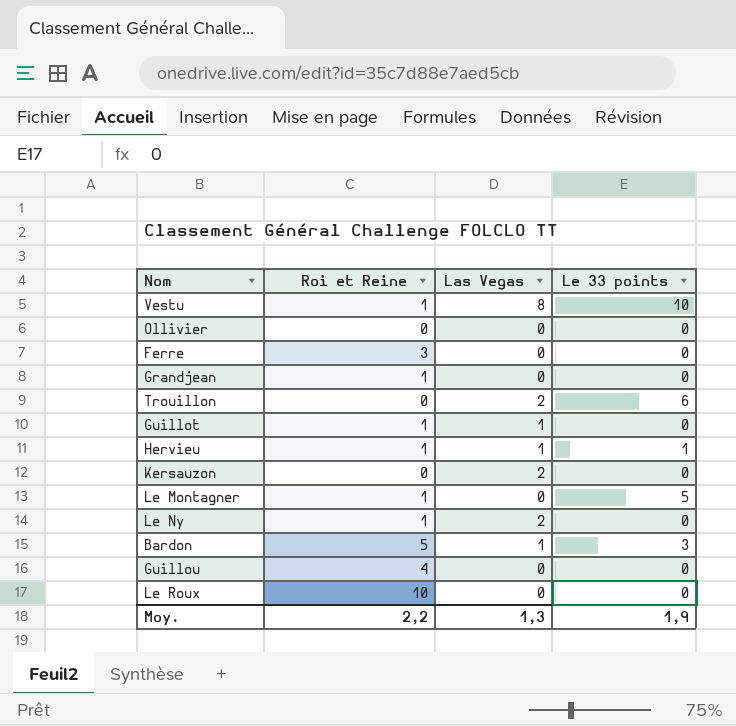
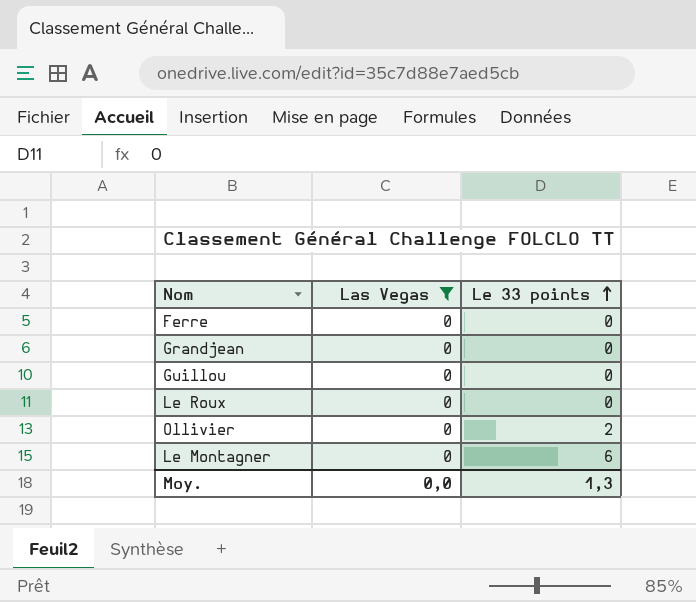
filter: none -> Las Vegas = 0
row order: none -> Le 33 points ascending
column Roi et Reine | position: 2 -> none
Ollivier | Le 33 points: 0 -> 2
Le Montagner | Le 33 points: 5 -> 6
Moy. | Las Vegas: 1,3 -> 0,0
Moy. | Le 33 points: 1,9 -> 1,3

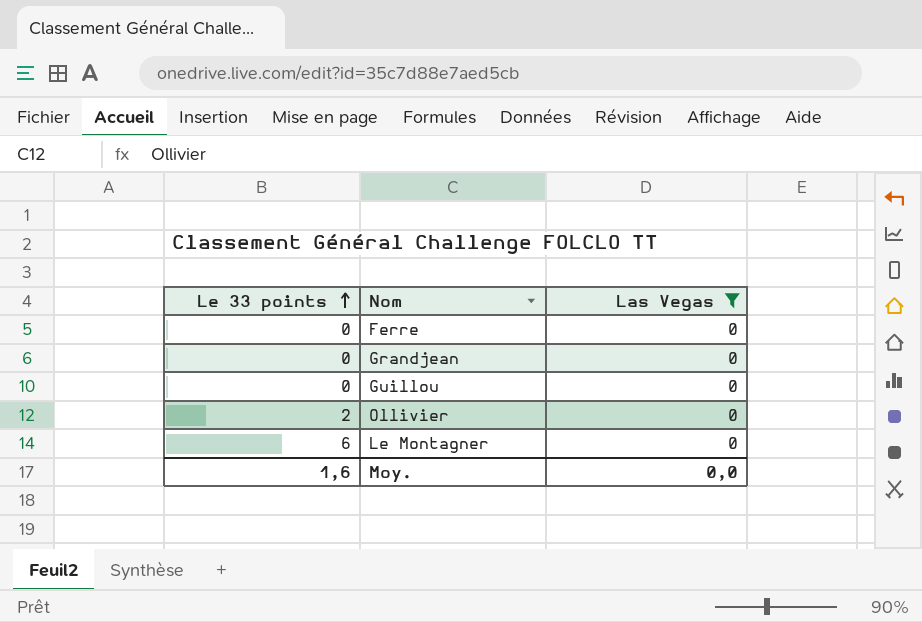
column Le 33 points | position: 3 -> 1
row Le Roux: 0 | 0 -> none
Moy. | Le 33 points: 1,3 -> 1,6

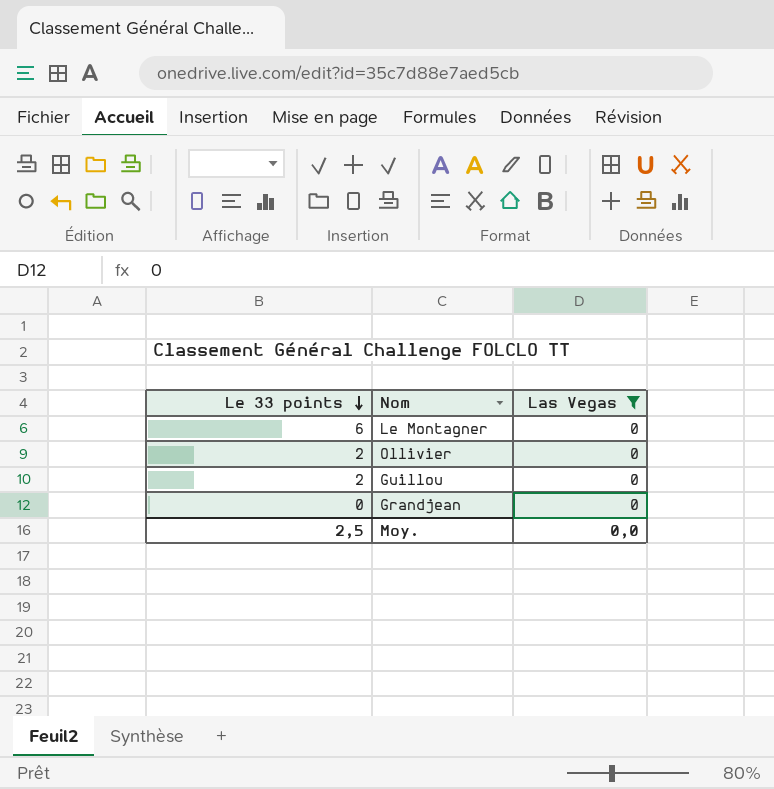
row order: Le 33 points ascending -> Le 33 points descending
row Ferre: 0 | 0 -> none
Guillou | Le 33 points: 0 -> 2
Moy. | Le 33 points: 1,6 -> 2,5

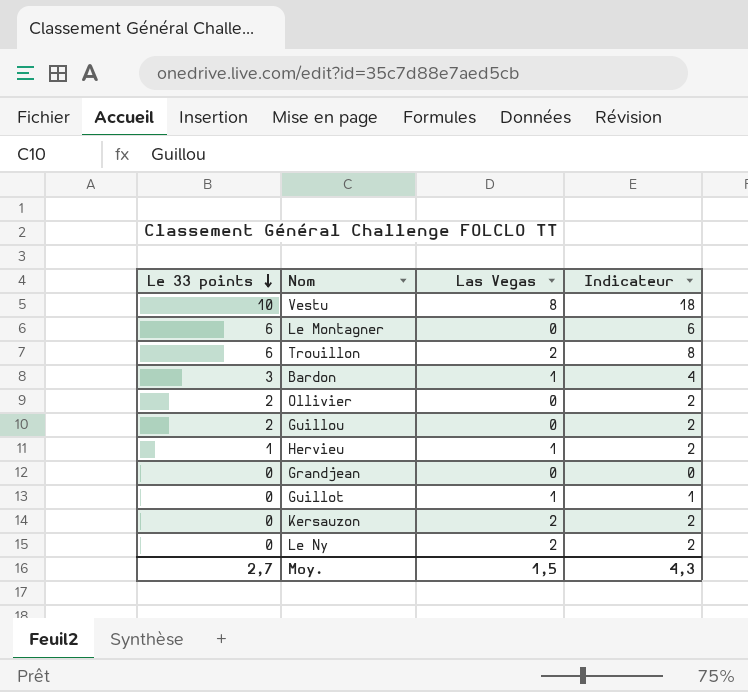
filter: Las Vegas = 0 -> none
column Indicateur | formula: none -> [Le 33 points] + [Las Vegas]
Moy. | Le 33 points: 2,5 -> 2,7
Moy. | Las Vegas: 0,0 -> 1,5

